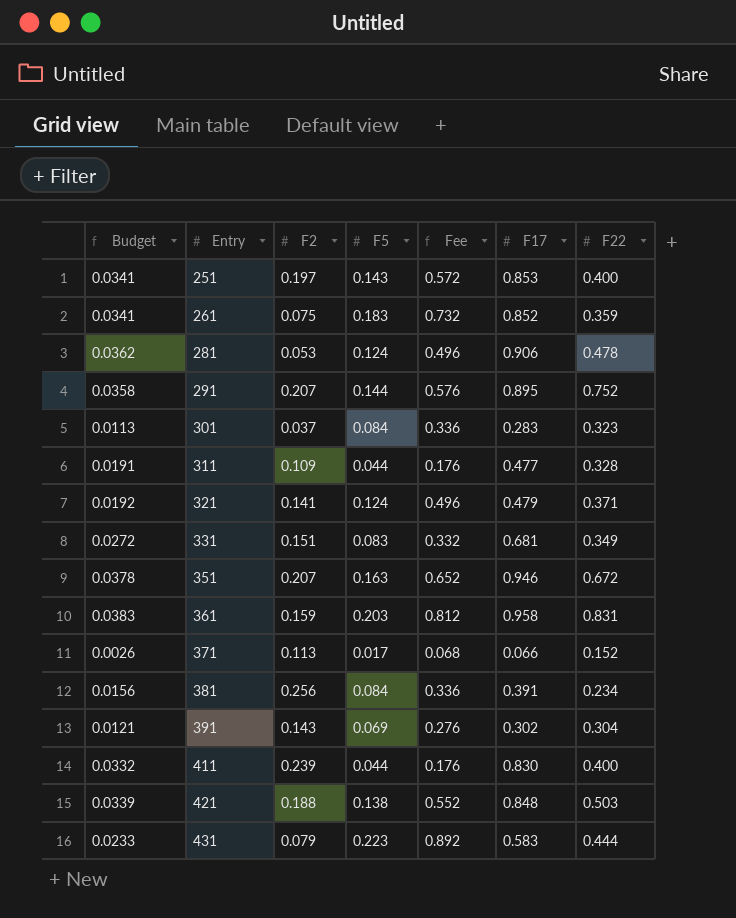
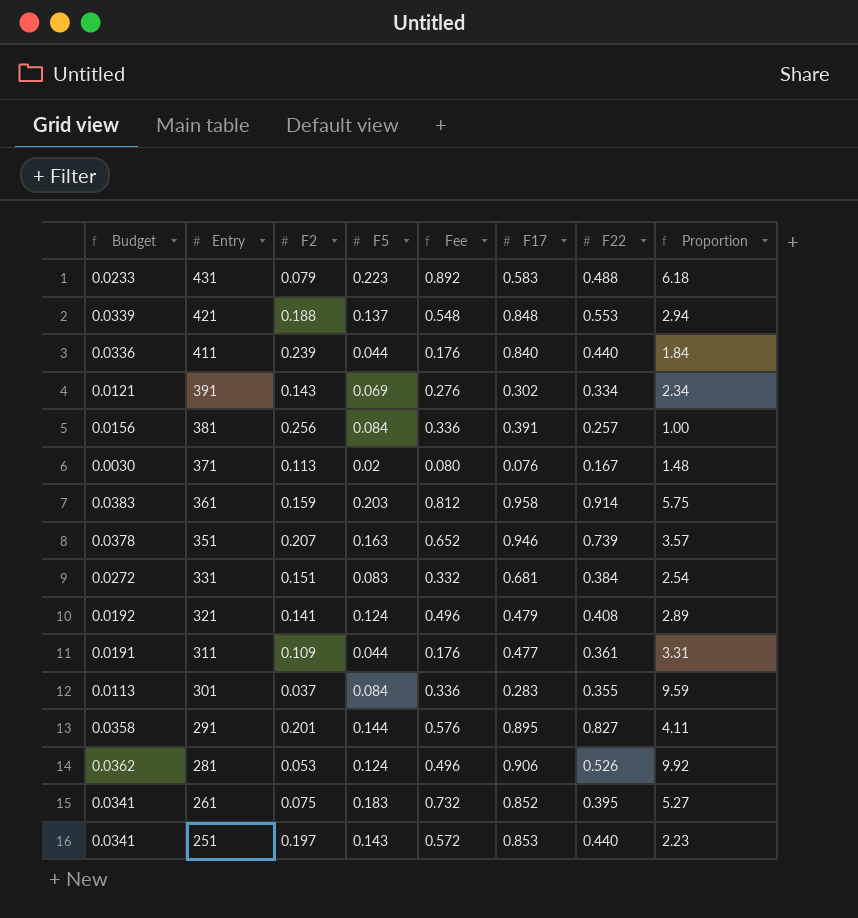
row order: Entry ascending -> Entry descending
column Proportion | formula: none -> [F22] / [F2]
431 | F22: 0.444 -> 0.488
421 | F5: 0.138 -> 0.137
421 | Fee: 0.552 -> 0.548
421 | F22: 0.503 -> 0.553
411 | Budget: 0.0332 -> 0.0336
411 | F17: 0.830 -> 0.840
411 | F22: 0.400 -> 0.440
391 | F22: 0.304 -> 0.334
381 | F22: 0.234 -> 0.257
371 | Budget: 0.0026 -> 0.0030
371 | F5: 0.017 -> 0.02
371 | Fee: 0.068 -> 0.080
371 | F17: 0.066 -> 0.076
371 | F22: 0.152 -> 0.167
361 | F22: 0.831 -> 0.914
351 | F22: 0.672 -> 0.739
331 | F22: 0.349 -> 0.384
321 | F22: 0.371 -> 0.408
311 | F22: 0.328 -> 0.361
301 | F22: 0.323 -> 0.355
291 | F2: 0.207 -> 0.201
291 | F22: 0.752 -> 0.827
281 | F22: 0.478 -> 0.526
261 | F22: 0.359 -> 0.395
251 | F22: 0.400 -> 0.440

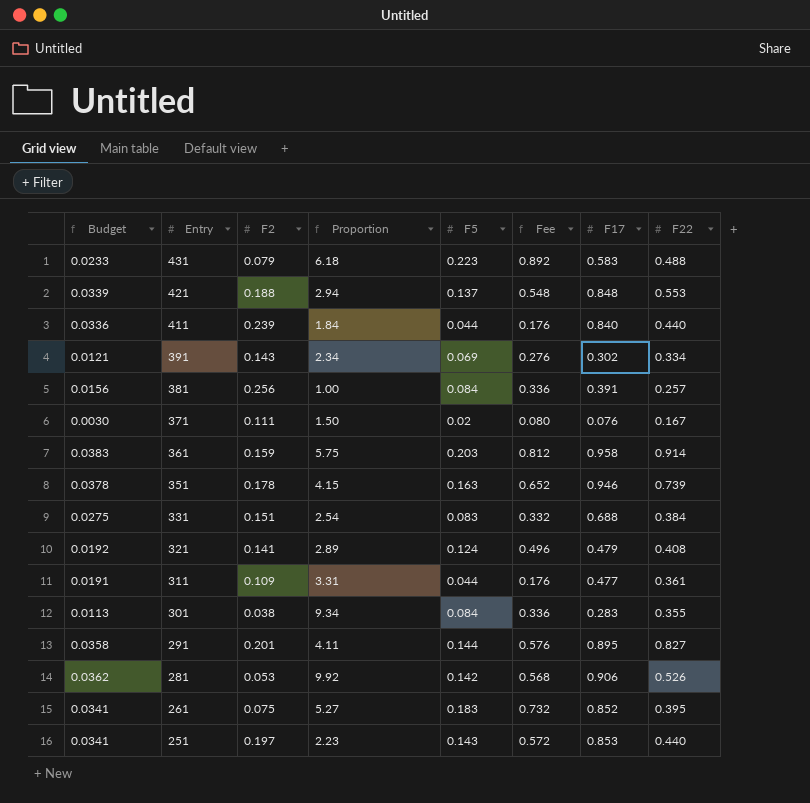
column Proportion | position: 8 -> 4
371 | F2: 0.113 -> 0.111
371 | Proportion: 1.48 -> 1.50
351 | F2: 0.207 -> 0.178
351 | Proportion: 3.57 -> 4.15
331 | Budget: 0.0272 -> 0.0275
331 | F17: 0.681 -> 0.688
301 | F2: 0.037 -> 0.038
301 | Proportion: 9.59 -> 9.34
281 | F5: 0.124 -> 0.142
281 | Fee: 0.496 -> 0.568

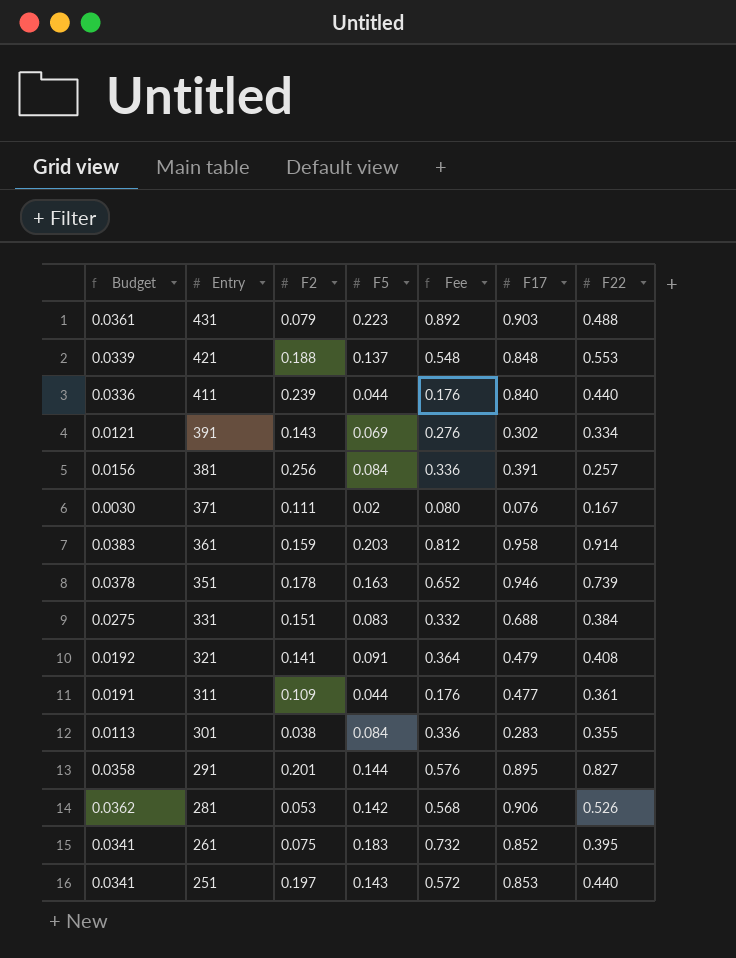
column Proportion | formula: [F22] / [F2] -> none
431 | Budget: 0.0233 -> 0.0361
431 | F17: 0.583 -> 0.903
321 | F5: 0.124 -> 0.091
321 | Fee: 0.496 -> 0.364

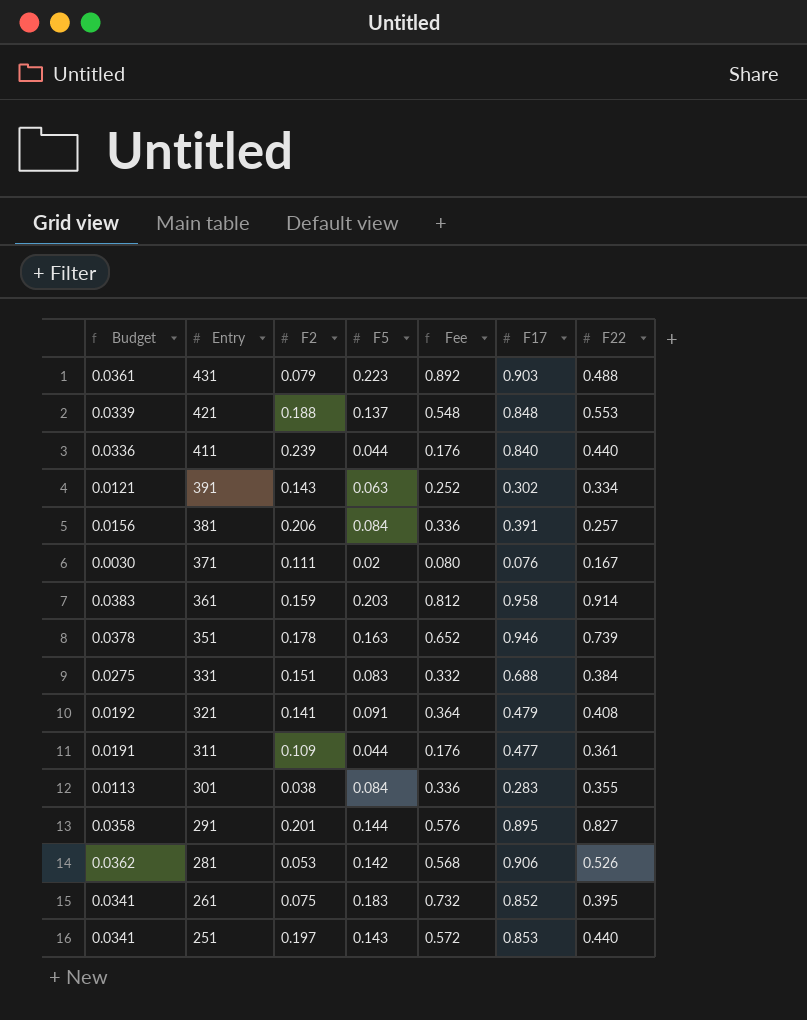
391 | F5: 0.069 -> 0.063
391 | Fee: 0.276 -> 0.252
381 | F2: 0.256 -> 0.206

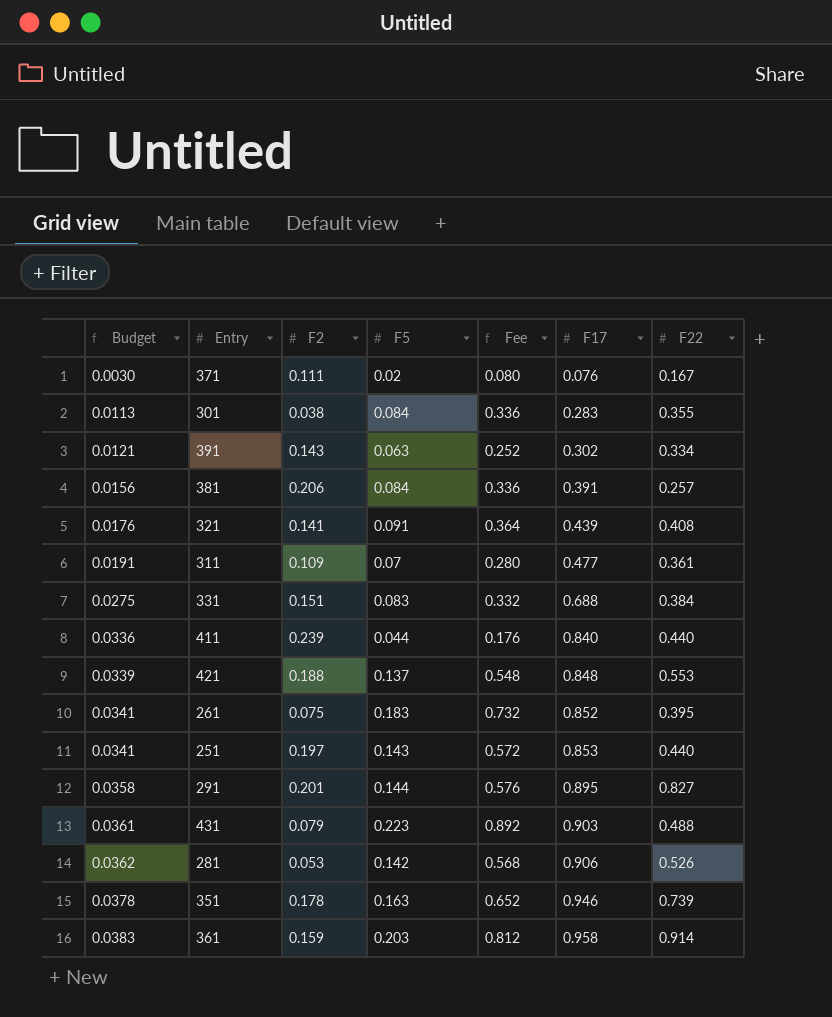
row order: Entry descending -> Budget ascending
321 | Budget: 0.0192 -> 0.0176
321 | F17: 0.479 -> 0.439
311 | F5: 0.044 -> 0.07
311 | Fee: 0.176 -> 0.280

